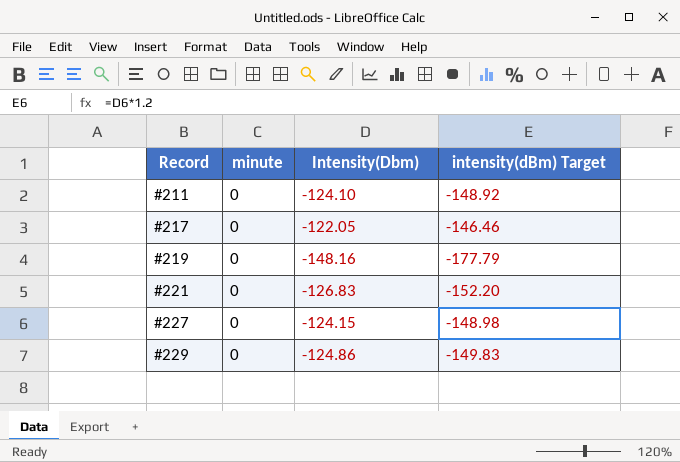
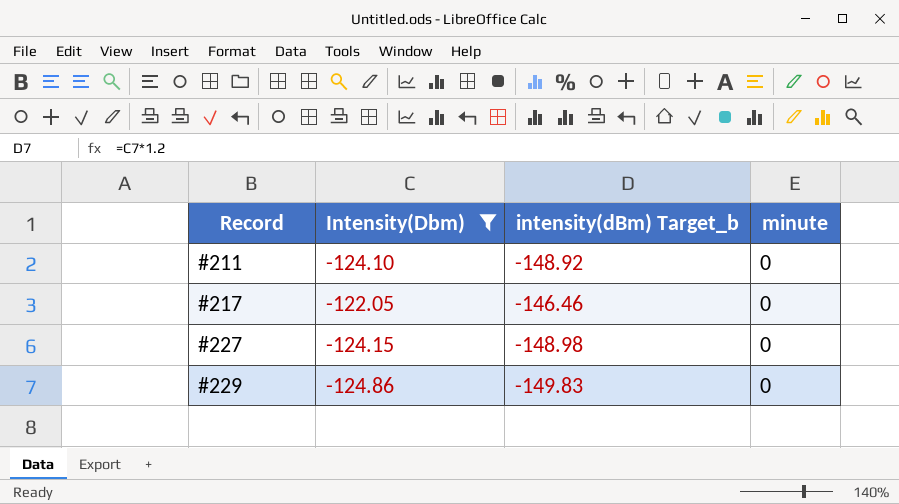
filter: none -> Intensity(Dbm) >= -124.86
column name: intensity(dBm) Target -> intensity(dBm) Target_b
column minute | position: 2 -> 4

